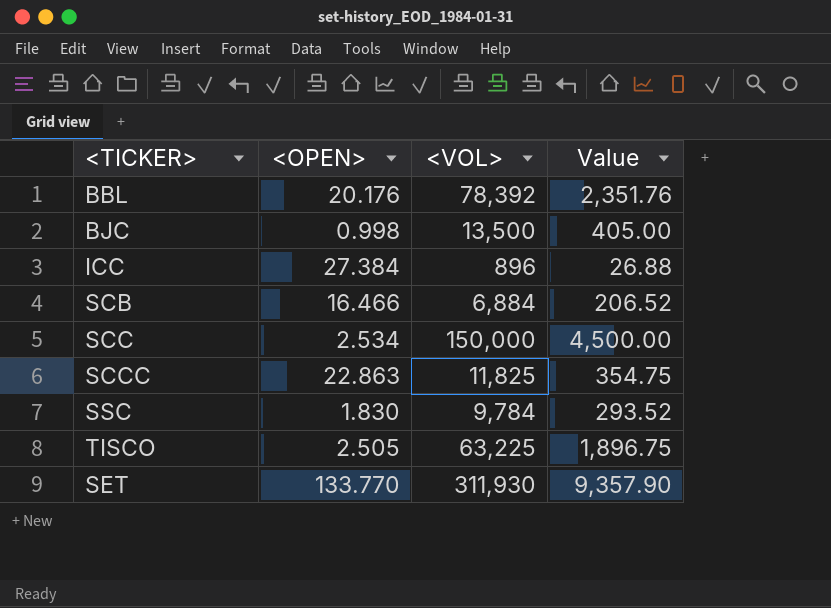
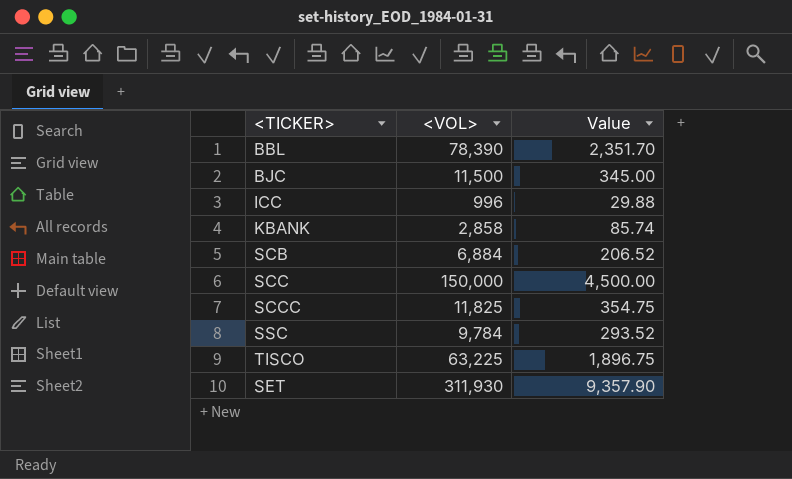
column <OPEN> | position: 2 -> none
BBL | <VOL>: 78,392 -> 78,390
BBL | Value: 2,351.76 -> 2,351.70
BJC | <VOL>: 13,500 -> 11,500
BJC | Value: 405.00 -> 345.00
ICC | <VOL>: 896 -> 996
ICC | Value: 26.88 -> 29.88
row KBANK: none -> 2,858 | 85.74

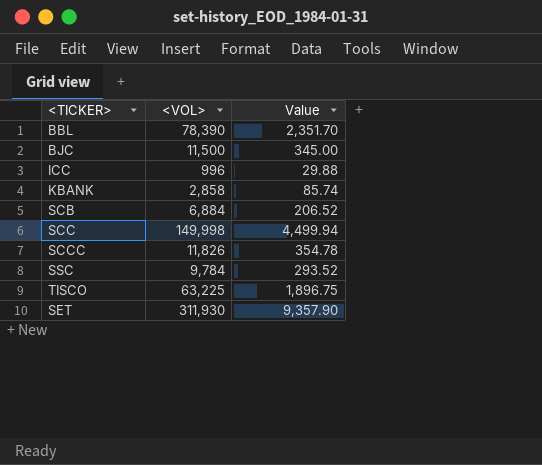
SCC | <VOL>: 150,000 -> 149,998
SCC | Value: 4,500.00 -> 4,499.94
SCCC | <VOL>: 11,825 -> 11,826
SCCC | Value: 354.75 -> 354.78

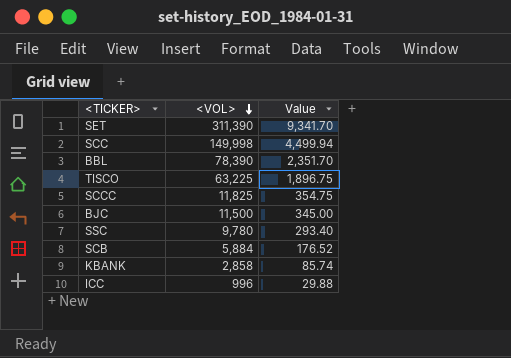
row order: none -> <VOL> descending
SET | <VOL>: 311,930 -> 311,390
SET | Value: 9,357.90 -> 9,341.70
SCCC | <VOL>: 11,826 -> 11,825
SCCC | Value: 354.78 -> 354.75
SSC | <VOL>: 9,784 -> 9,780
SSC | Value: 293.52 -> 293.40
SCB | <VOL>: 6,884 -> 5,884
SCB | Value: 206.52 -> 176.52

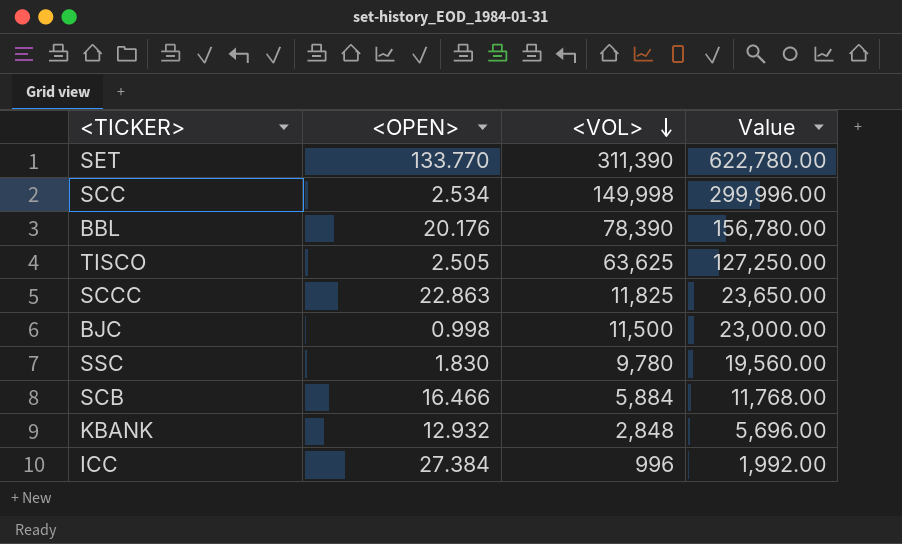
column <OPEN> | position: none -> 2
column Value | formula: [<VOL>] * 0.03 -> [<VOL>] * 2
TISCO | <VOL>: 63,225 -> 63,625
KBANK | <VOL>: 2,858 -> 2,848

